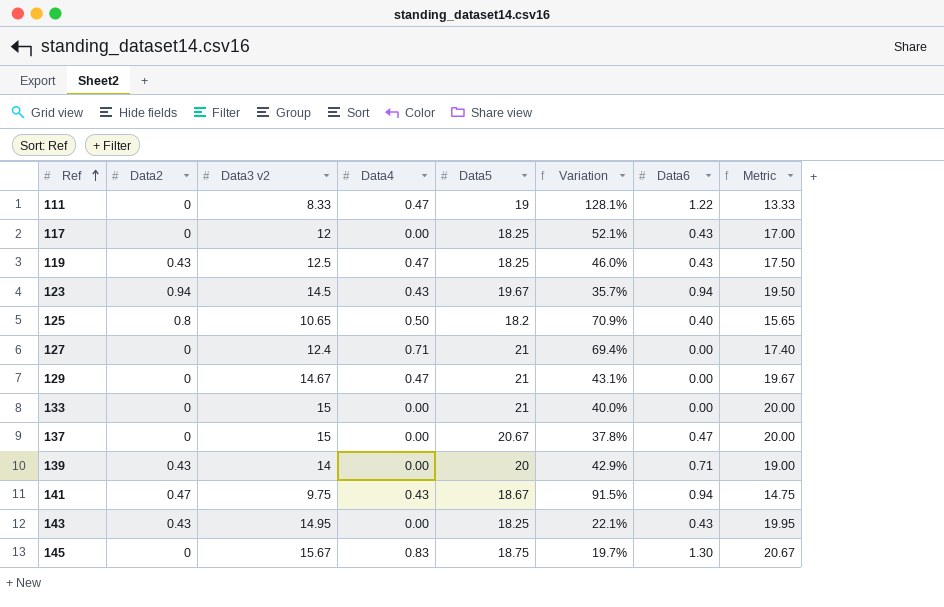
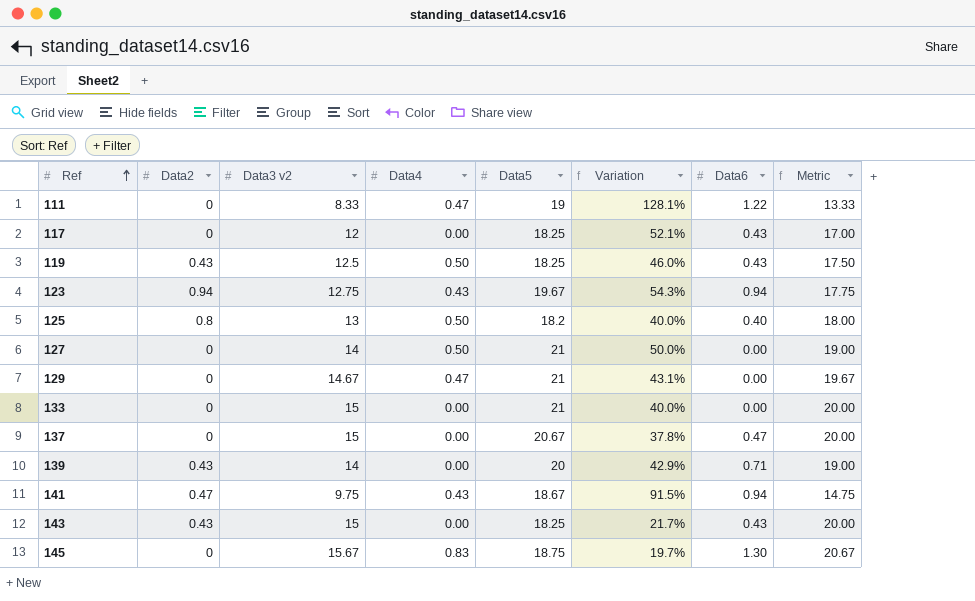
119 | Data4: 0.47 -> 0.50
123 | Data3 v2: 14.5 -> 12.75
123 | Variation: 35.7% -> 54.3%
123 | Metric: 19.50 -> 17.75
125 | Data3 v2: 10.65 -> 13
125 | Variation: 70.9% -> 40.0%
125 | Metric: 15.65 -> 18.00
127 | Data3 v2: 12.4 -> 14
127 | Data4: 0.71 -> 0.50
127 | Variation: 69.4% -> 50.0%
127 | Metric: 17.40 -> 19.00
143 | Data3 v2: 14.95 -> 15
143 | Variation: 22.1% -> 21.7%
143 | Metric: 19.95 -> 20.00

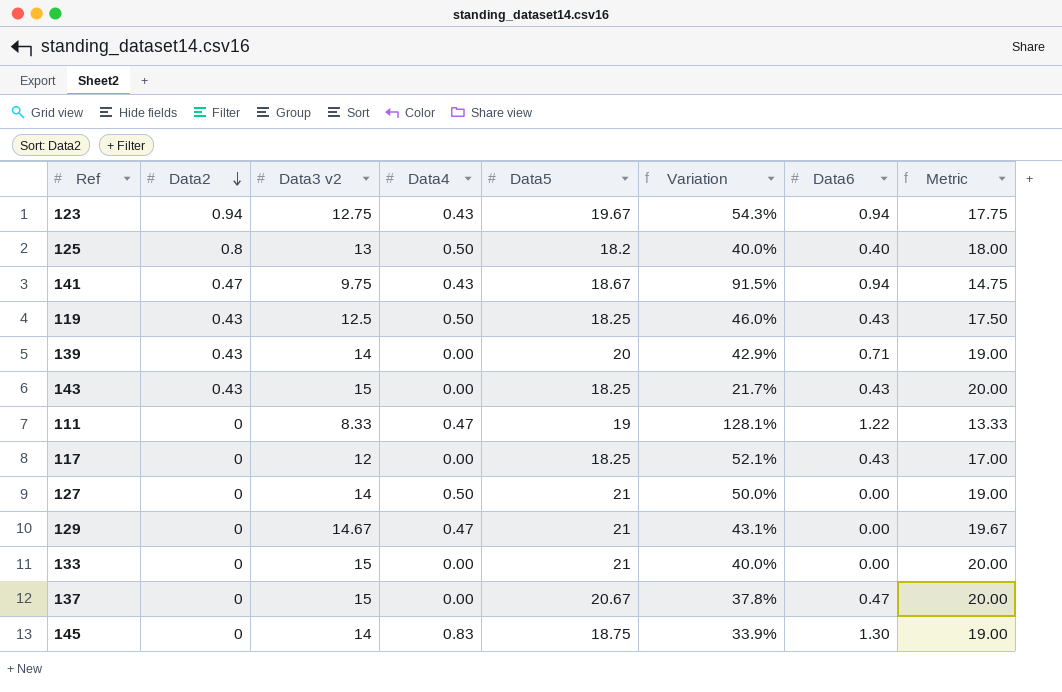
row order: Ref ascending -> Data2 descending
145 | Data3 v2: 15.67 -> 14
145 | Variation: 19.7% -> 33.9%
145 | Metric: 20.67 -> 19.00

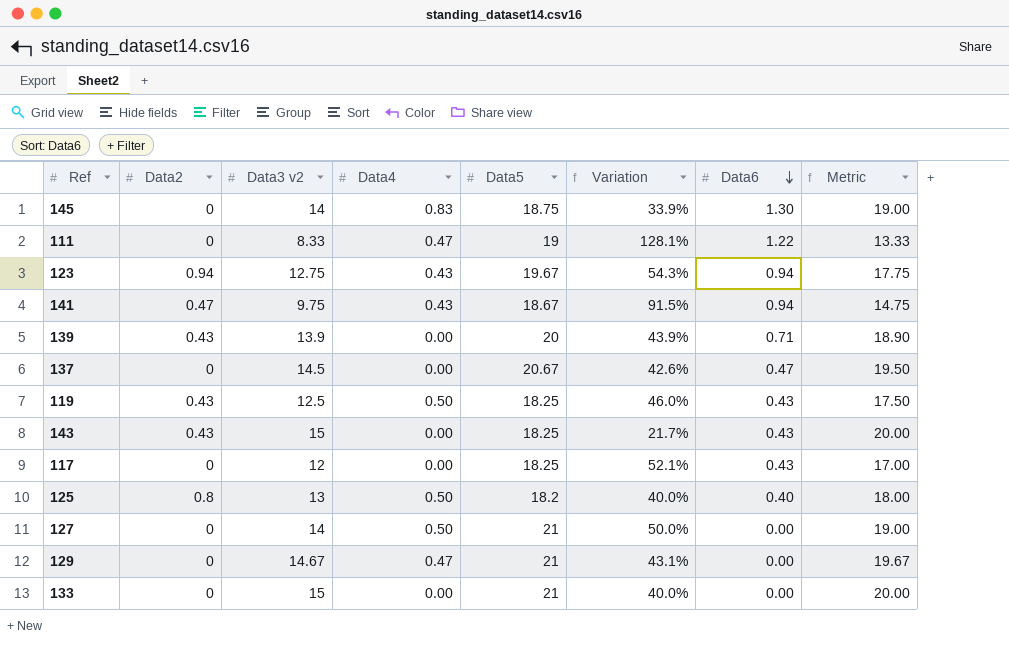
row order: Data2 descending -> Data6 descending
139 | Data3 v2: 14 -> 13.9
139 | Variation: 42.9% -> 43.9%
139 | Metric: 19.00 -> 18.90
137 | Data3 v2: 15 -> 14.5
137 | Variation: 37.8% -> 42.6%
137 | Metric: 20.00 -> 19.50

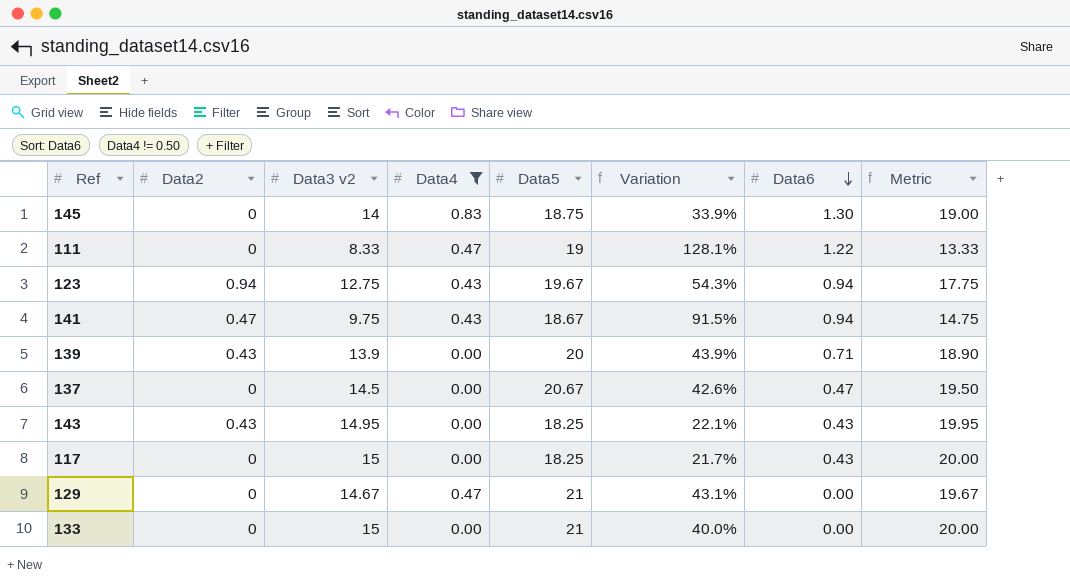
filter: none -> Data4 != 0.50
143 | Data3 v2: 15 -> 14.95
143 | Variation: 21.7% -> 22.1%
143 | Metric: 20.00 -> 19.95
117 | Data3 v2: 12 -> 15
117 | Variation: 52.1% -> 21.7%
117 | Metric: 17.00 -> 20.00

